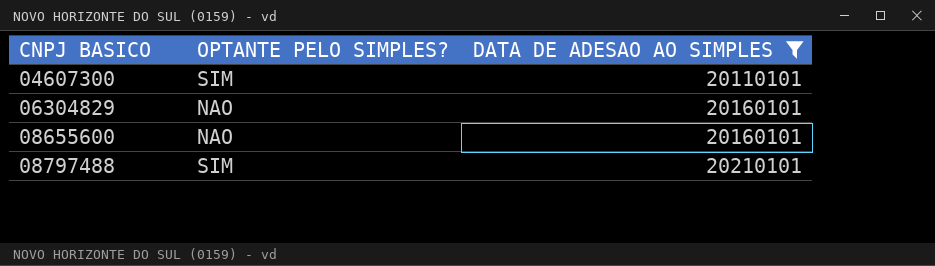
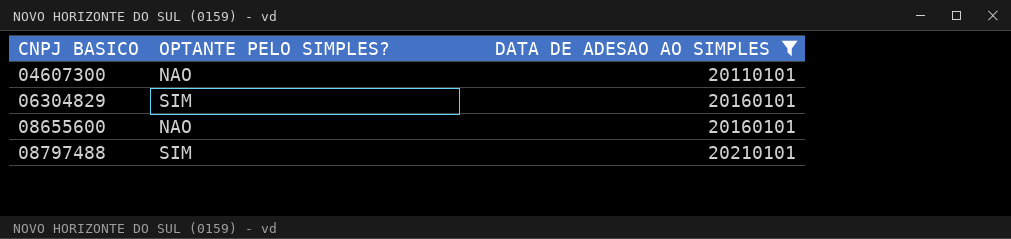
04607300 | OPTANTE PELO SIMPLES?: SIM -> NAO
06304829 | OPTANTE PELO SIMPLES?: NAO -> SIM

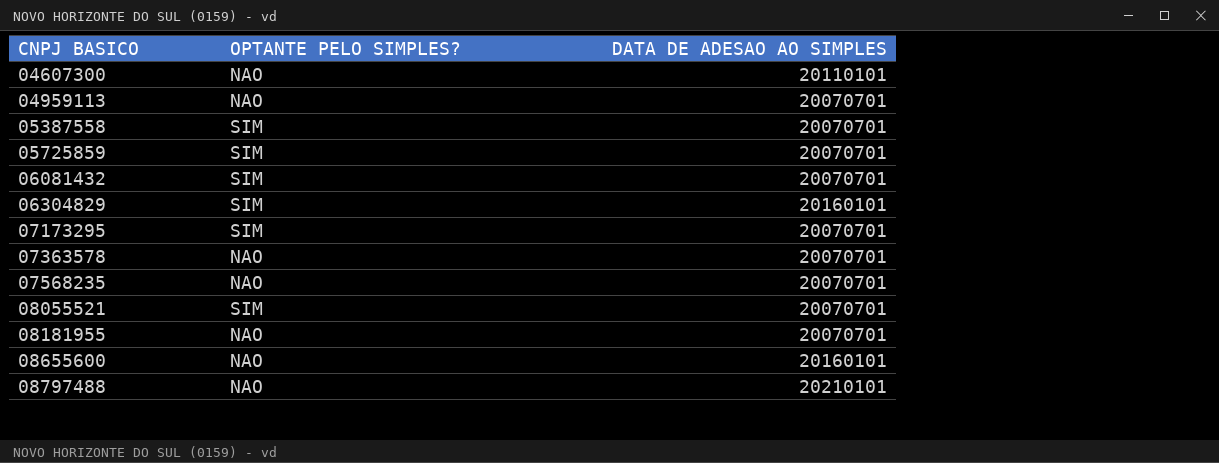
filter: DATA DE ADESAO AO SIMPLES != 20070701 -> none
08797488 | OPTANTE PELO SIMPLES?: SIM -> NAO

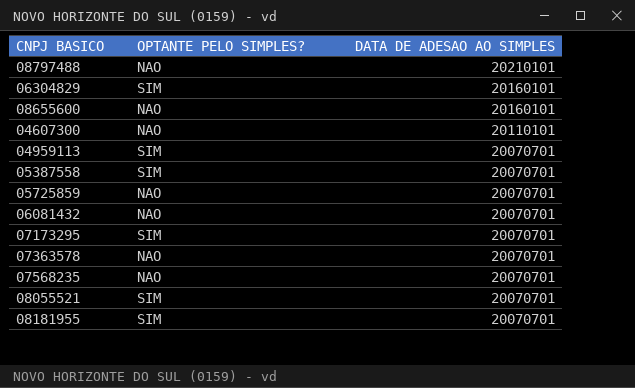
row order: CNPJ BASICO ascending -> DATA DE ADESAO AO SIMPLES descending
04959113 | OPTANTE PELO SIMPLES?: NAO -> SIM
05725859 | OPTANTE PELO SIMPLES?: SIM -> NAO
06081432 | OPTANTE PELO SIMPLES?: SIM -> NAO
08181955 | OPTANTE PELO SIMPLES?: NAO -> SIM

